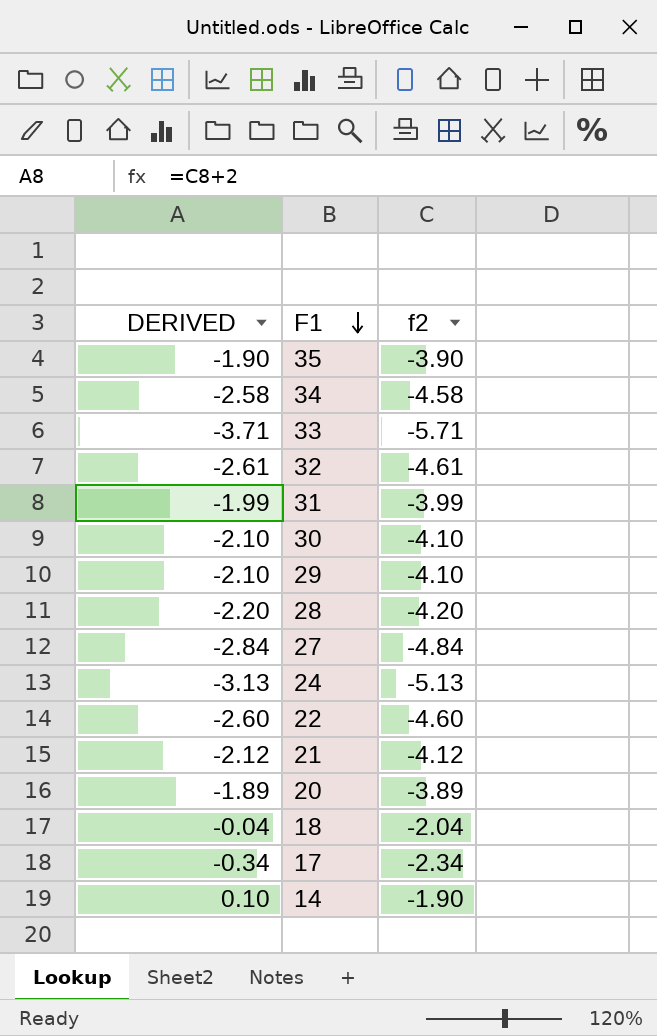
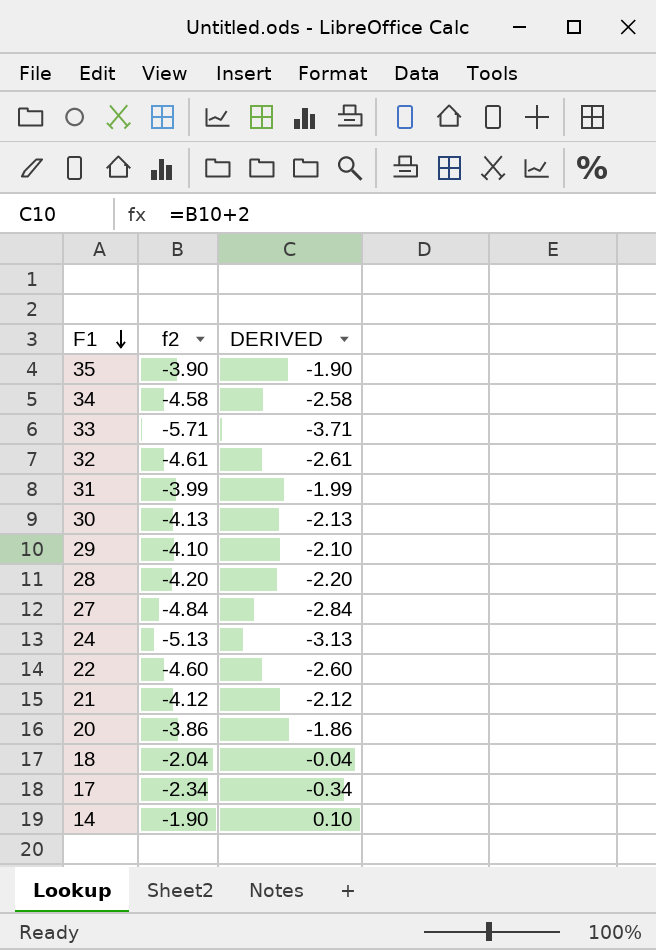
column DERIVED | position: 1 -> 3
30 | f2: -4.10 -> -4.13
30 | DERIVED: -2.10 -> -2.13
20 | f2: -3.89 -> -3.86
20 | DERIVED: -1.89 -> -1.86

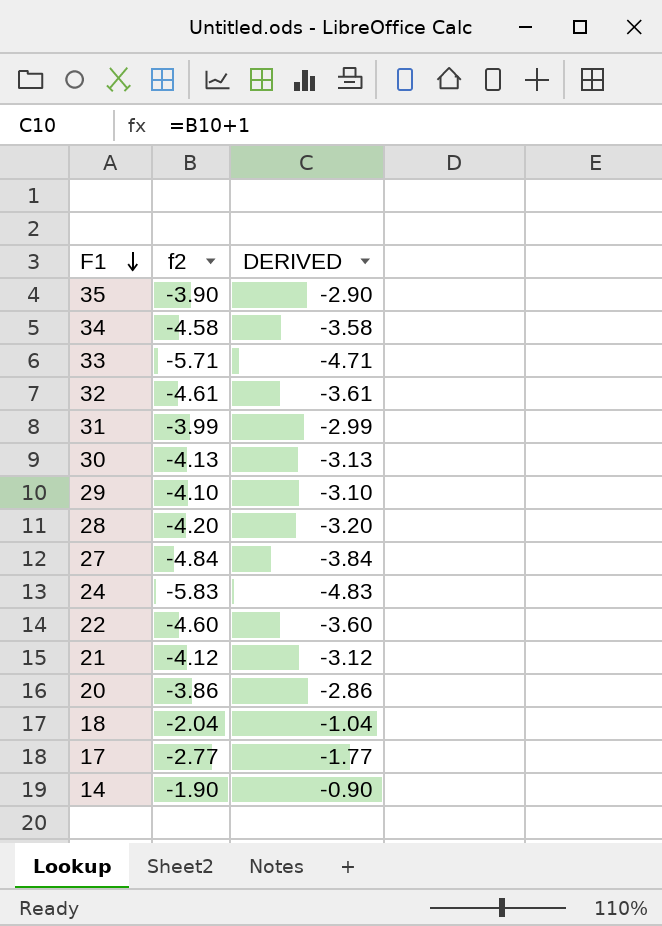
column DERIVED | formula: [f2] + 2 -> [f2] + 1
24 | f2: -5.13 -> -5.83
17 | f2: -2.34 -> -2.77

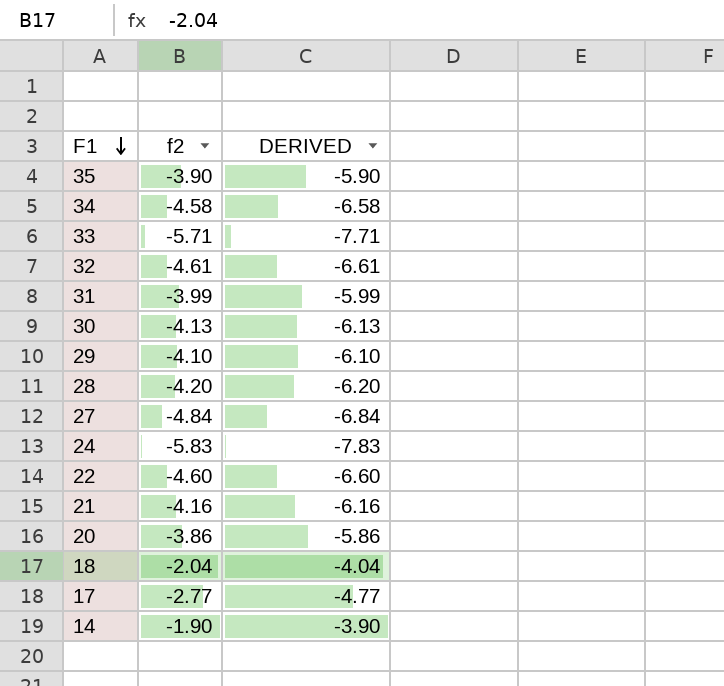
column DERIVED | formula: [f2] + 1 -> [f2] - 2
21 | f2: -4.12 -> -4.16

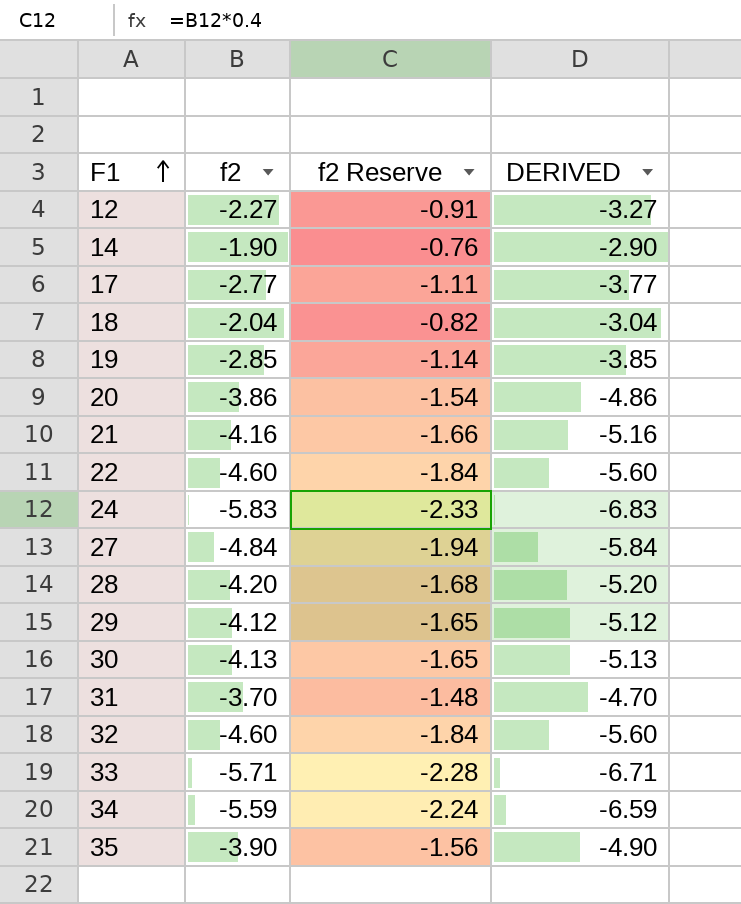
row order: F1 descending -> F1 ascending
column f2 Reserve | formula: none -> [f2] * 0.4
column DERIVED | formula: [f2] - 2 -> [f2] - 1
row 12: none -> -2.27 | -0.91 | -3.27
row 19: none -> -2.85 | -1.14 | -3.85
29 | f2: -4.10 -> -4.12
31 | f2: -3.99 -> -3.70
32 | f2: -4.61 -> -4.60
34 | f2: -4.58 -> -5.59

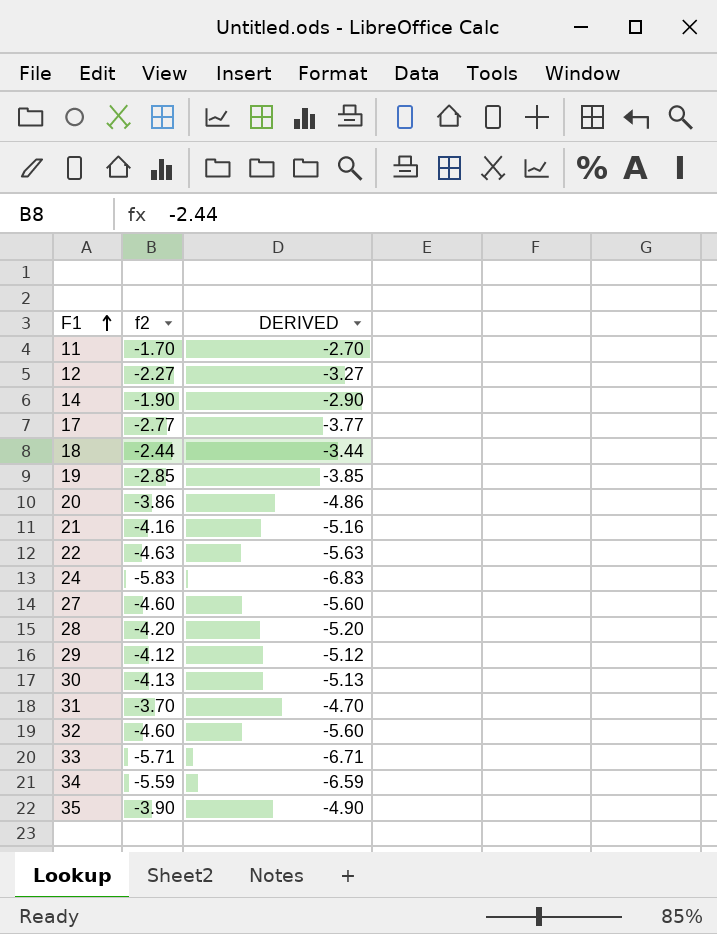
column f2 Reserve | formula: [f2] * 0.4 -> none
row 11: none -> -1.70 | -2.70
18 | f2: -2.04 -> -2.44
18 | DERIVED: -3.04 -> -3.44
22 | f2: -4.60 -> -4.63
22 | DERIVED: -5.60 -> -5.63
27 | f2: -4.84 -> -4.60
27 | DERIVED: -5.84 -> -5.60

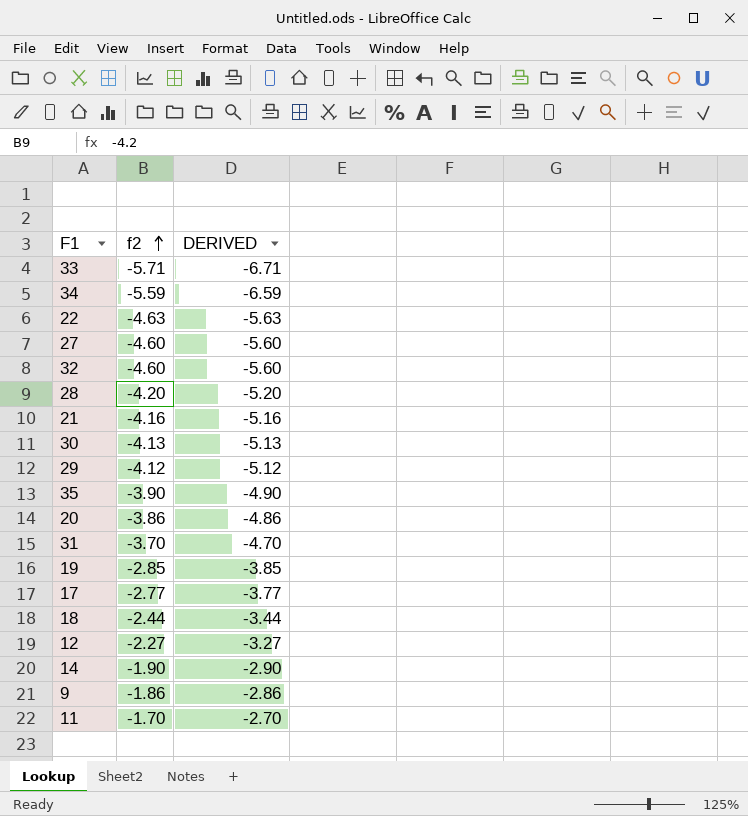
row order: F1 ascending -> f2 ascending
row 24: -5.83 | -6.83 -> none
row 9: none -> -1.86 | -2.86

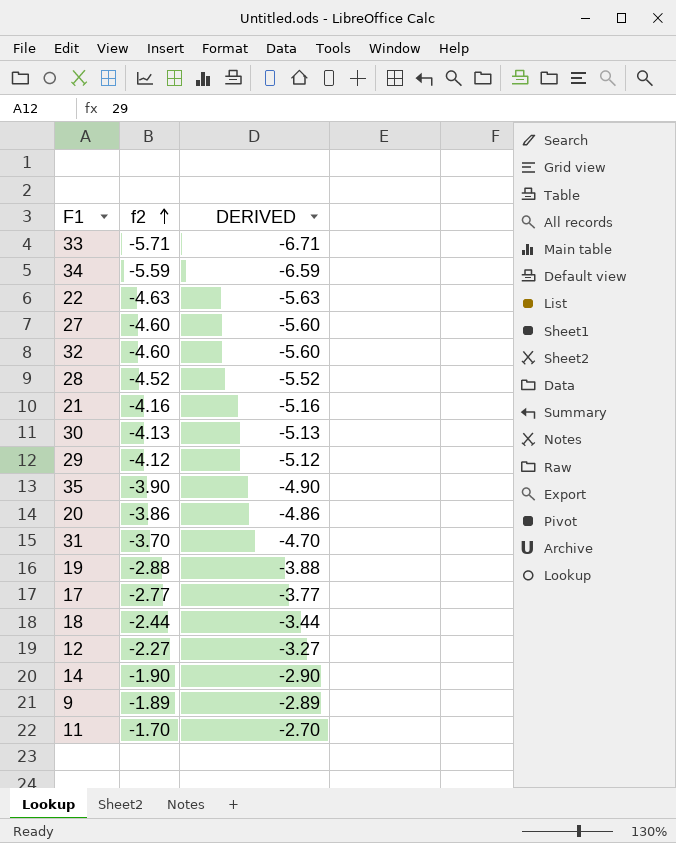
28 | f2: -4.20 -> -4.52
28 | DERIVED: -5.20 -> -5.52
19 | f2: -2.85 -> -2.88
19 | DERIVED: -3.85 -> -3.88
9 | f2: -1.86 -> -1.89
9 | DERIVED: -2.86 -> -2.89

